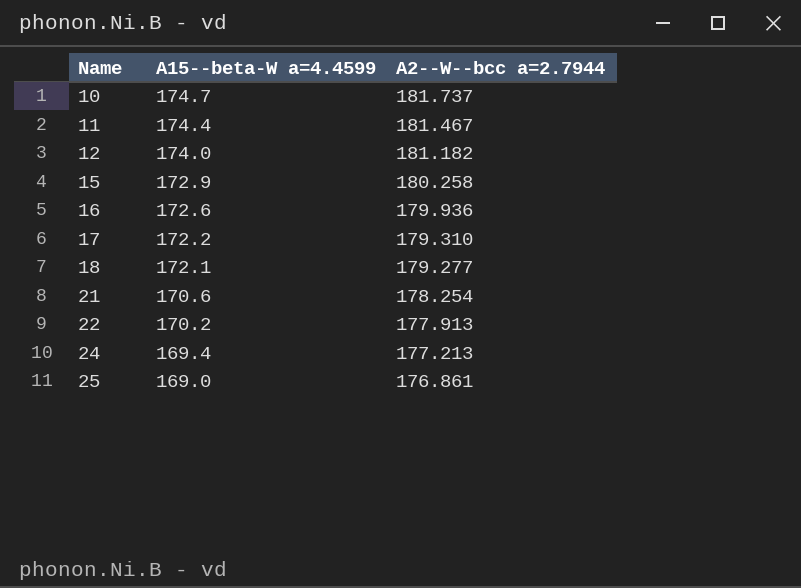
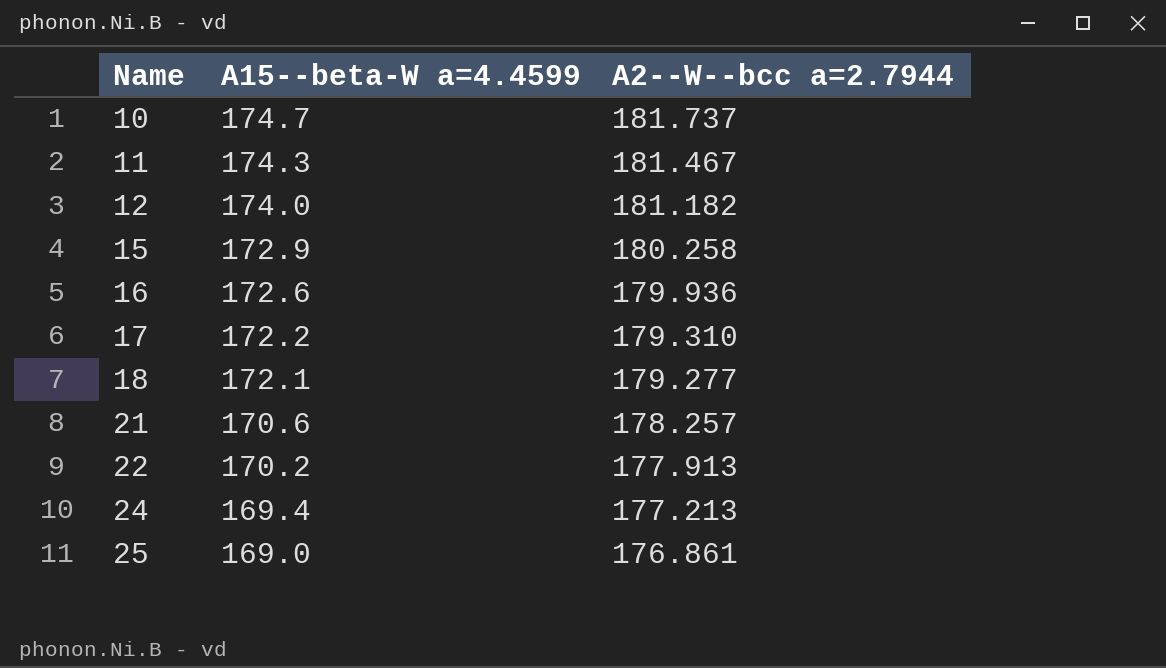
11 | A15--beta-W a=4.4599: 174.4 -> 174.3
21 | A2--W--bcc a=2.7944: 178.254 -> 178.257

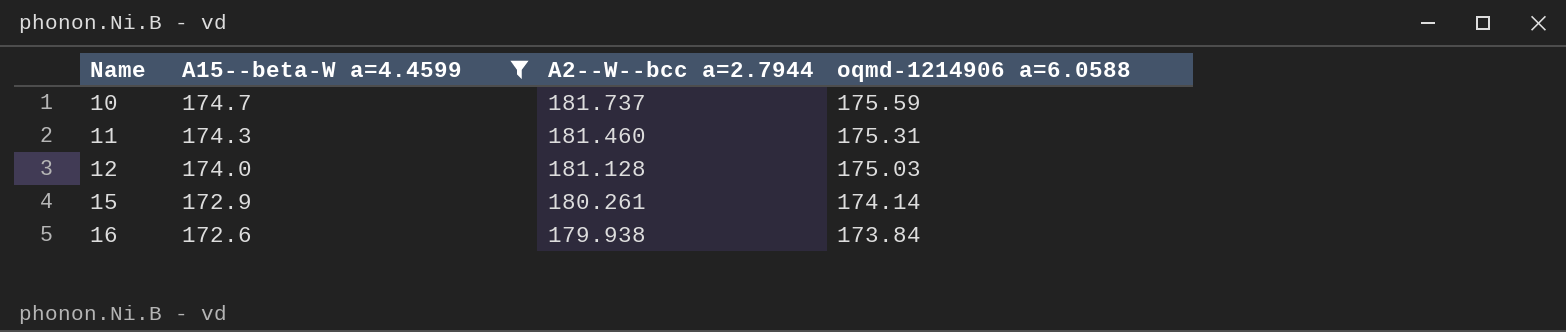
filter: none -> A15--beta-W a=4.4599 >= 172.6
column oqmd-1214906 a=6.0588 | position: none -> 4
11 | A2--W--bcc a=2.7944: 181.467 -> 181.460
12 | A2--W--bcc a=2.7944: 181.182 -> 181.128
15 | A2--W--bcc a=2.7944: 180.258 -> 180.261
16 | A2--W--bcc a=2.7944: 179.936 -> 179.938

